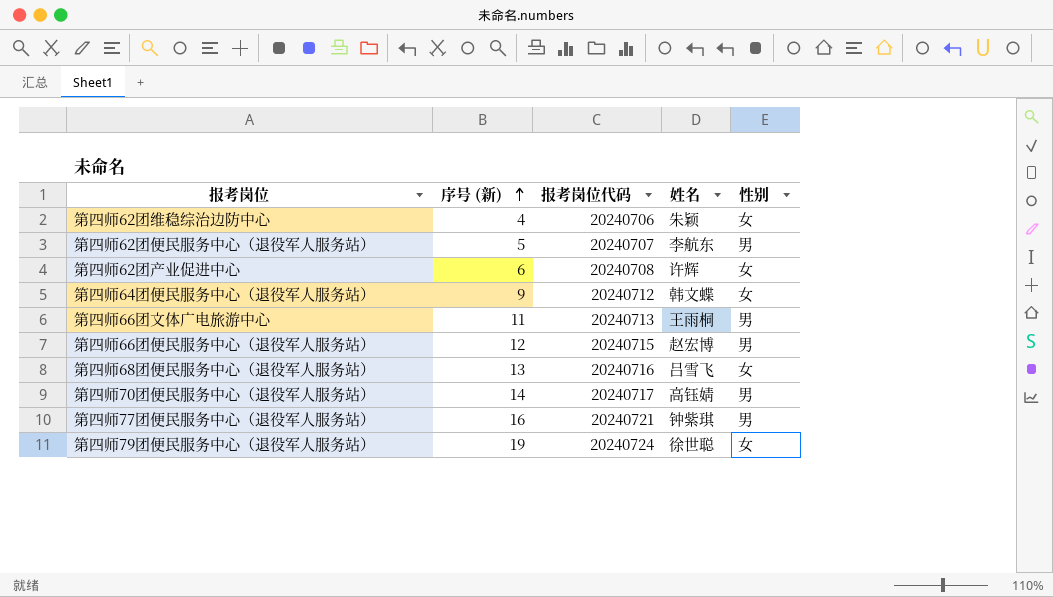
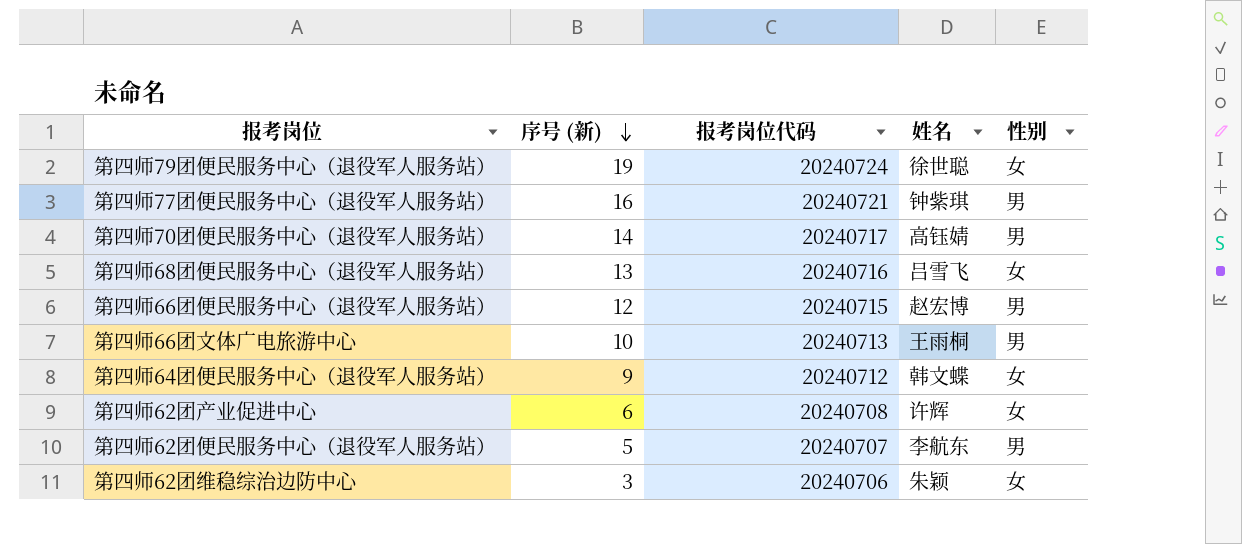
row order: 序号 (新) ascending -> 序号 (新) descending
第四师66团文体广电旅游中心 | 序号 (新): 11 -> 10
第四师62团维稳综治边防中心 | 序号 (新): 4 -> 3

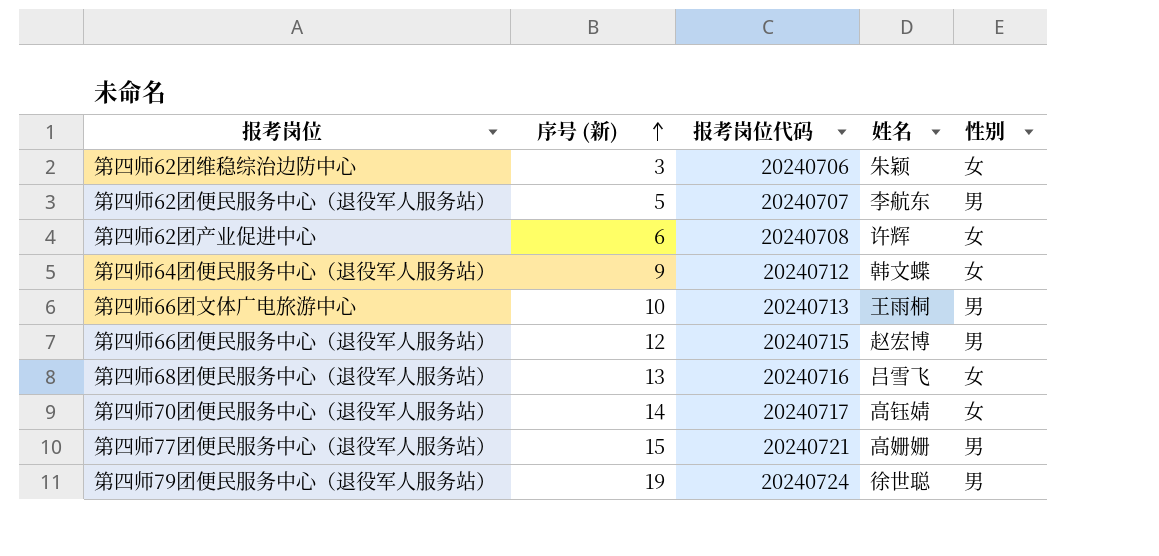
row order: 序号 (新) descending -> 序号 (新) ascending
第四师70团便民服务中心（退役军人服务站） | 性别: 男 -> 女
第四师77团便民服务中心（退役军人服务站） | 序号 (新): 16 -> 15
第四师77团便民服务中心（退役军人服务站） | 姓名: 钟紫琪 -> 高姗姗
第四师79团便民服务中心（退役军人服务站） | 性别: 女 -> 男

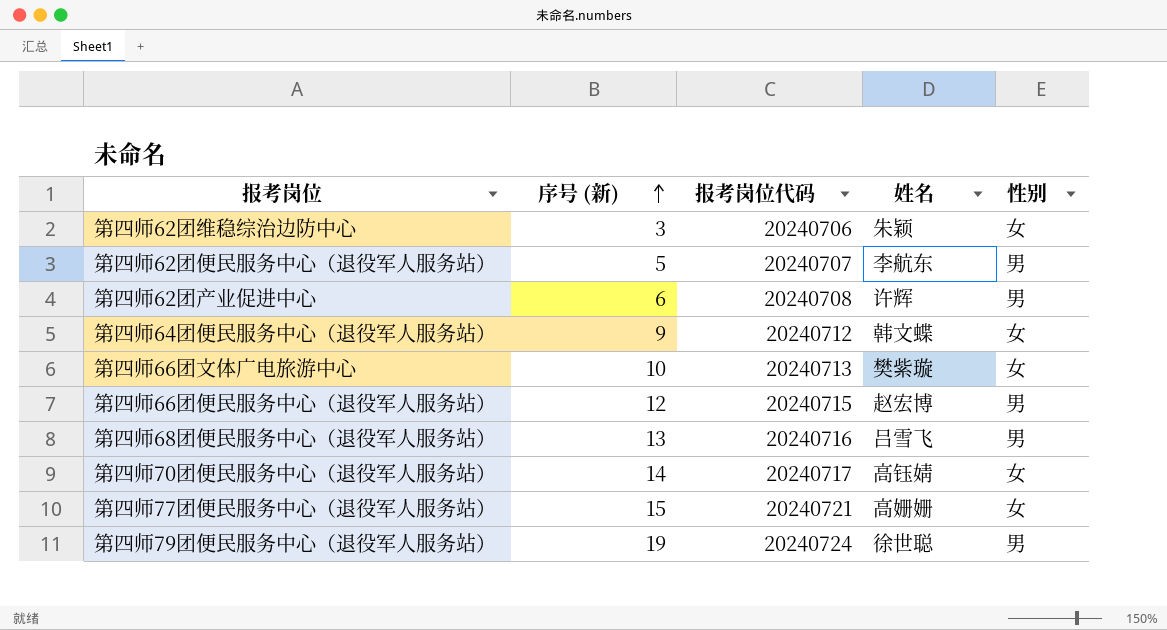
第四师62团产业促进中心 | 性别: 女 -> 男
第四师66团文体广电旅游中心 | 姓名: 王雨桐 -> 樊紫璇
第四师66团文体广电旅游中心 | 性别: 男 -> 女
第四师68团便民服务中心（退役军人服务站） | 性别: 女 -> 男
第四师77团便民服务中心（退役军人服务站） | 性别: 男 -> 女

